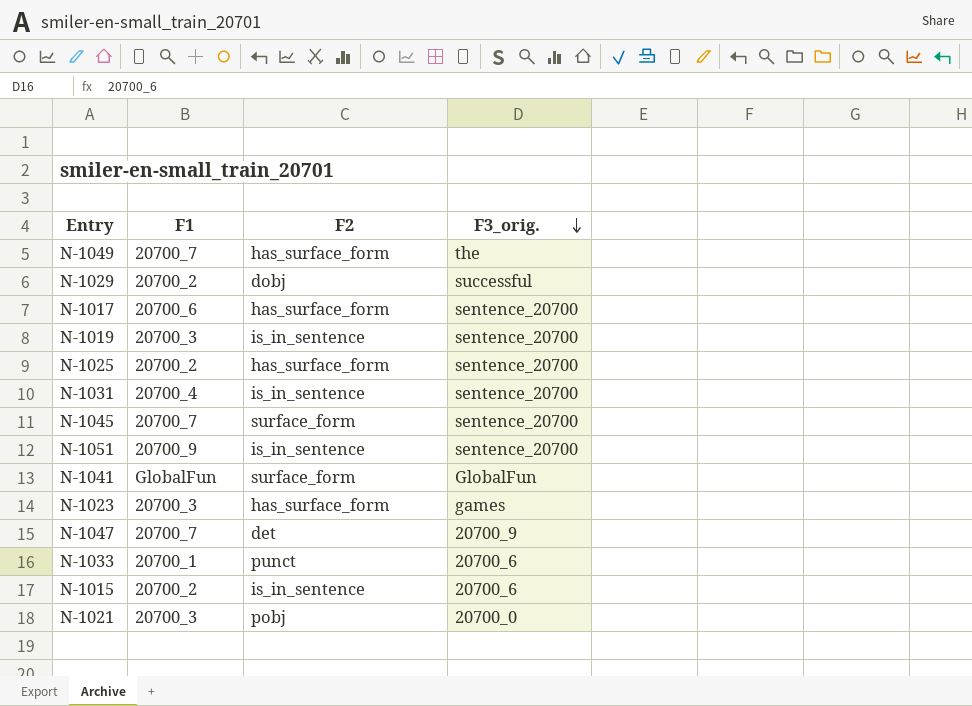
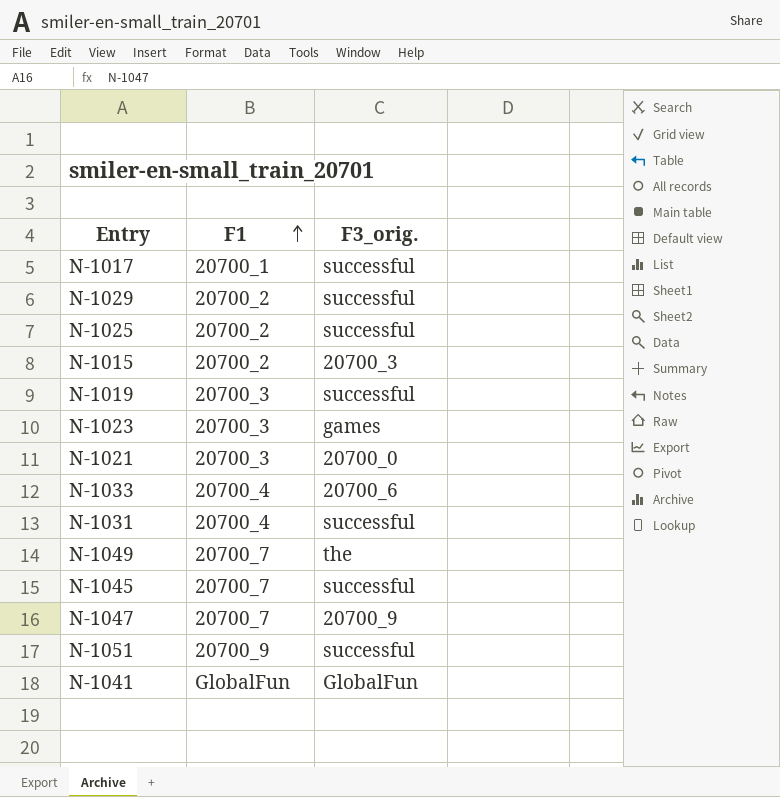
row order: F3_orig. descending -> F1 ascending
column F2 | position: 3 -> none
N-1017 | F1: 20700_6 -> 20700_1
N-1017 | F3_orig.: sentence_20700 -> successful
N-1025 | F3_orig.: sentence_20700 -> successful
N-1015 | F3_orig.: 20700_6 -> 20700_3
N-1019 | F3_orig.: sentence_20700 -> successful
N-1033 | F1: 20700_1 -> 20700_4
N-1031 | F3_orig.: sentence_20700 -> successful
N-1045 | F3_orig.: sentence_20700 -> successful
N-1051 | F3_orig.: sentence_20700 -> successful

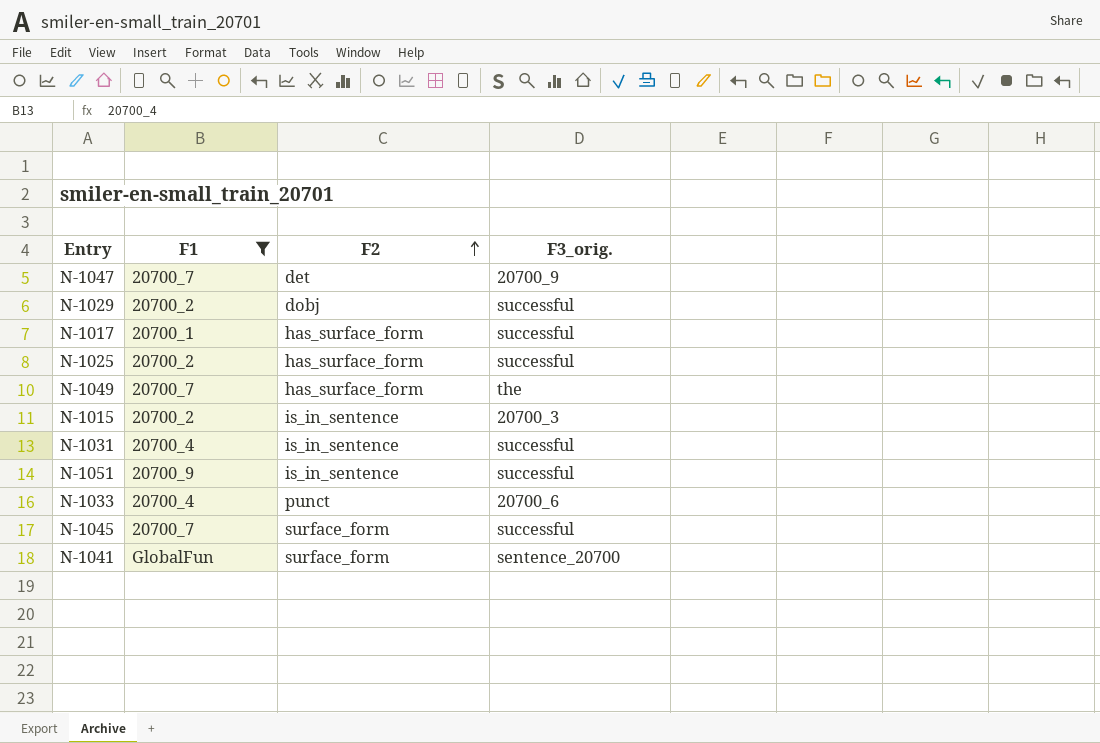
filter: none -> F1 != 20700_3
row order: F1 ascending -> F2 ascending
column F2 | position: none -> 3
N-1041 | F3_orig.: GlobalFun -> sentence_20700

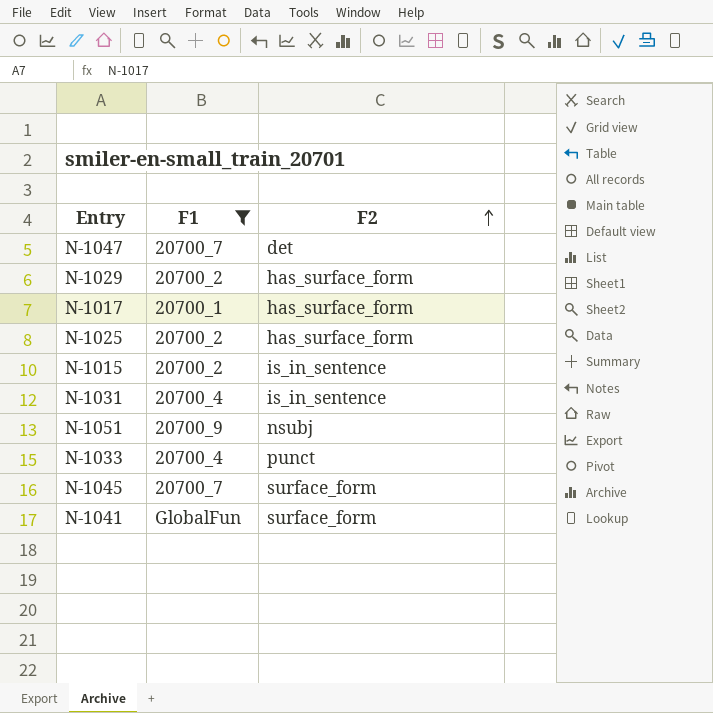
column F3_orig. | position: 4 -> none
row N-1049: 20700_7 | has_surface_form | the -> none
N-1029 | F2: dobj -> has_surface_form
N-1051 | F2: is_in_sentence -> nsubj

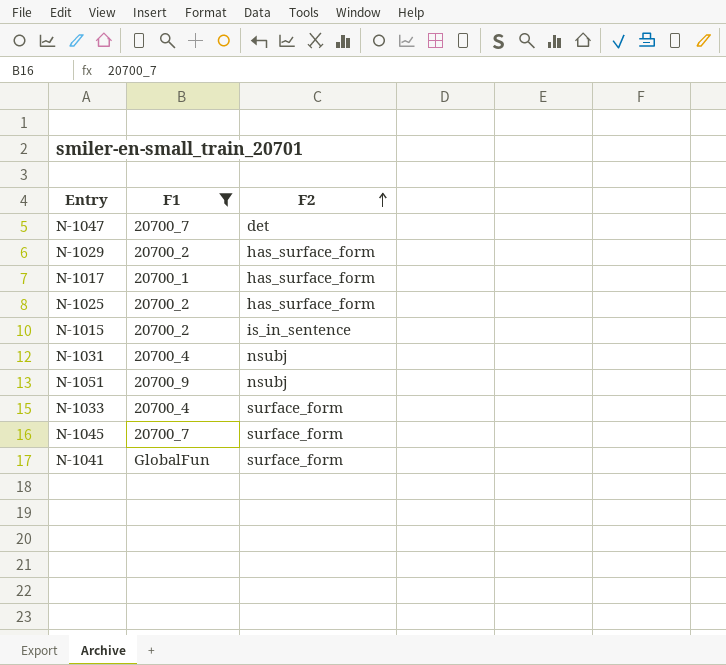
N-1031 | F2: is_in_sentence -> nsubj
N-1033 | F2: punct -> surface_form

